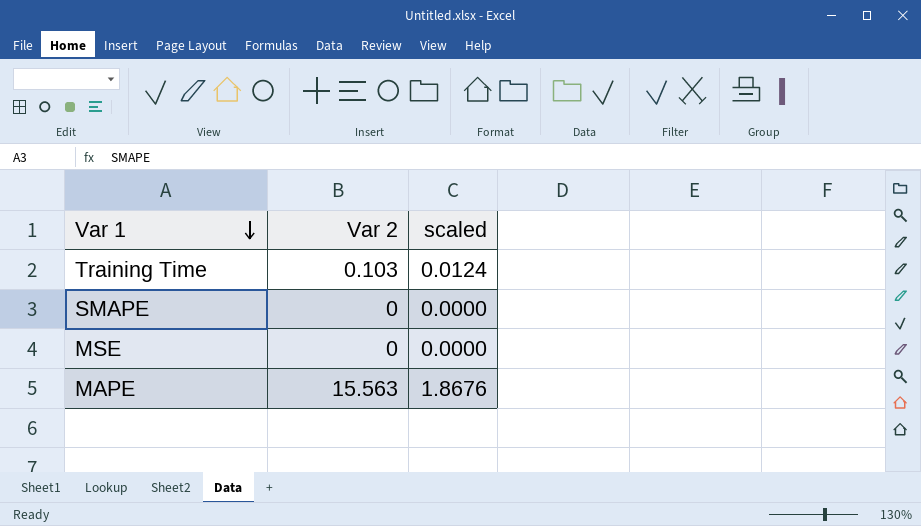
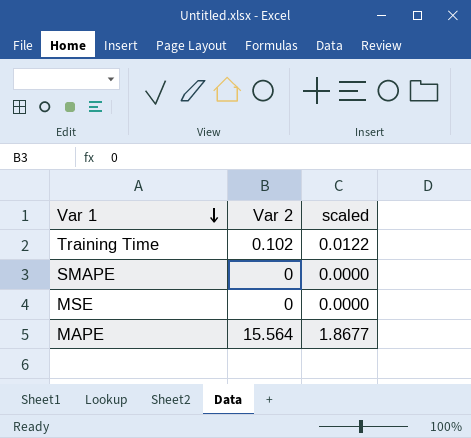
Training Time | Var 2: 0.103 -> 0.102
Training Time | scaled: 0.0124 -> 0.0122
MAPE | Var 2: 15.563 -> 15.564
MAPE | scaled: 1.8676 -> 1.8677

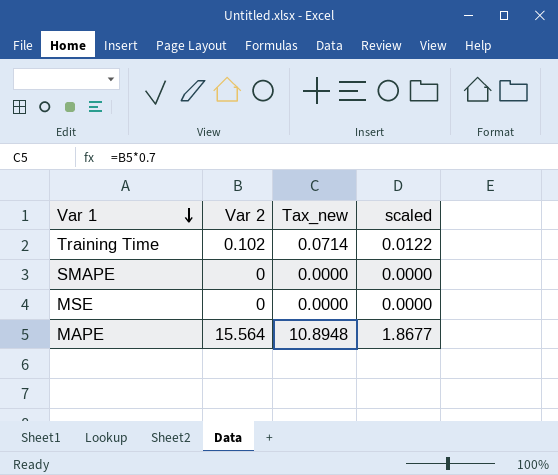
column Tax_new | formula: none -> [Var 2] * 0.7

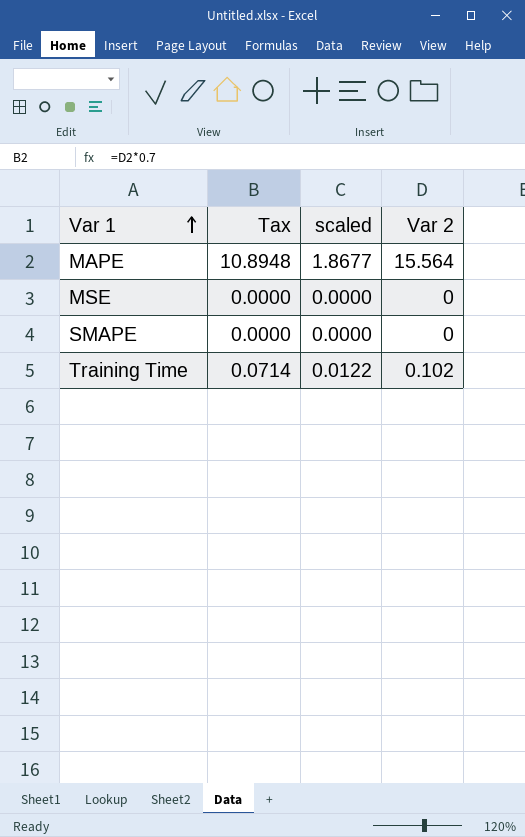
row order: Var 1 descending -> Var 1 ascending
column name: Tax_new -> Tax
column Var 2 | position: 2 -> 4

